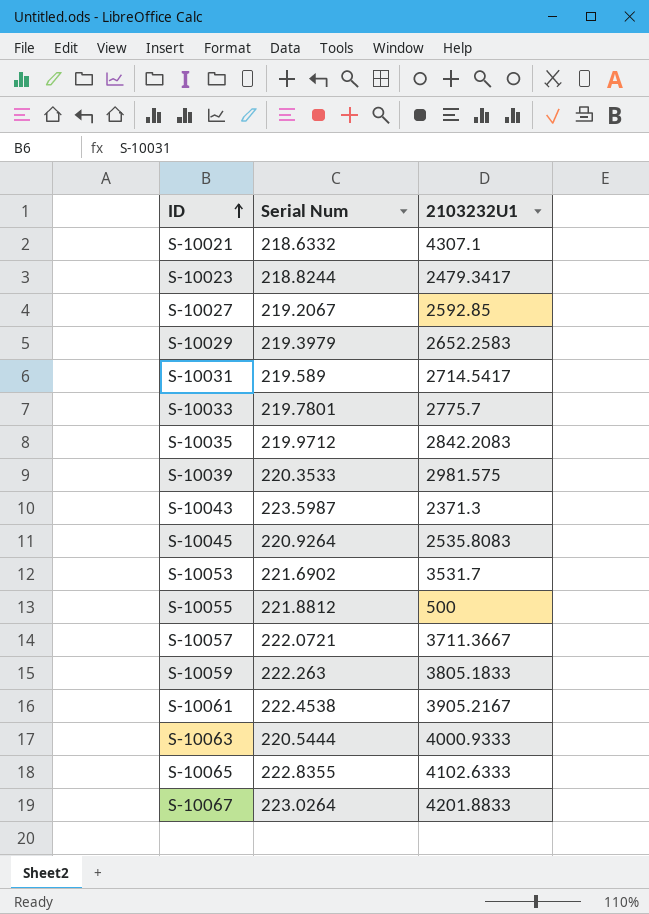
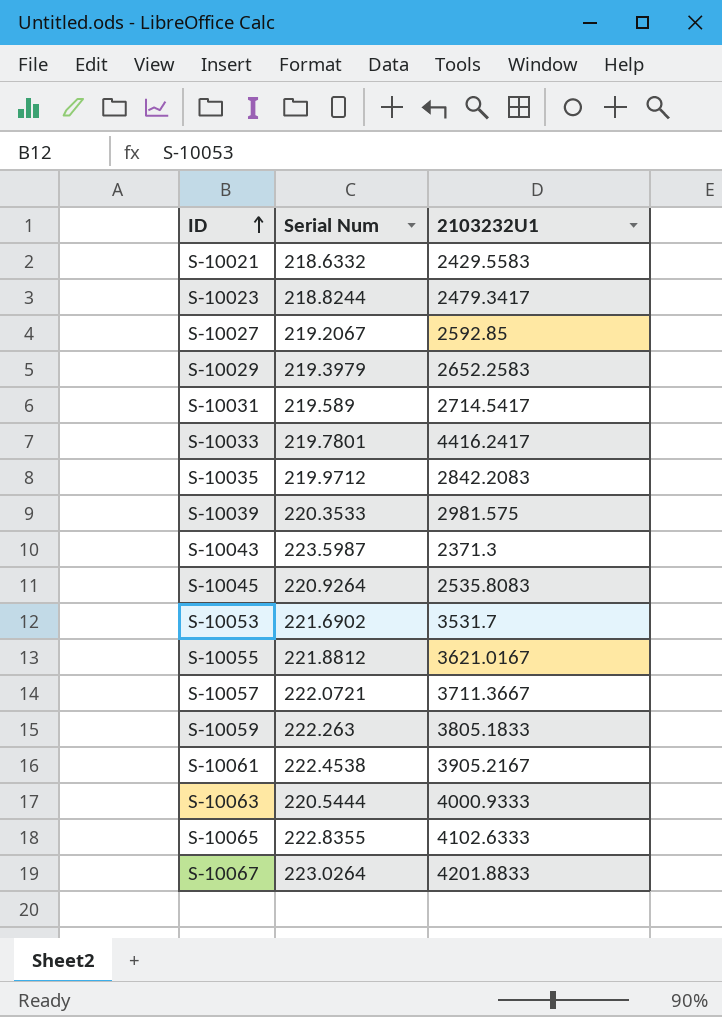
S-10021 | 2103232U1: 4307.1 -> 2429.5583
S-10033 | 2103232U1: 2775.7 -> 4416.2417
S-10055 | 2103232U1: 500 -> 3621.0167

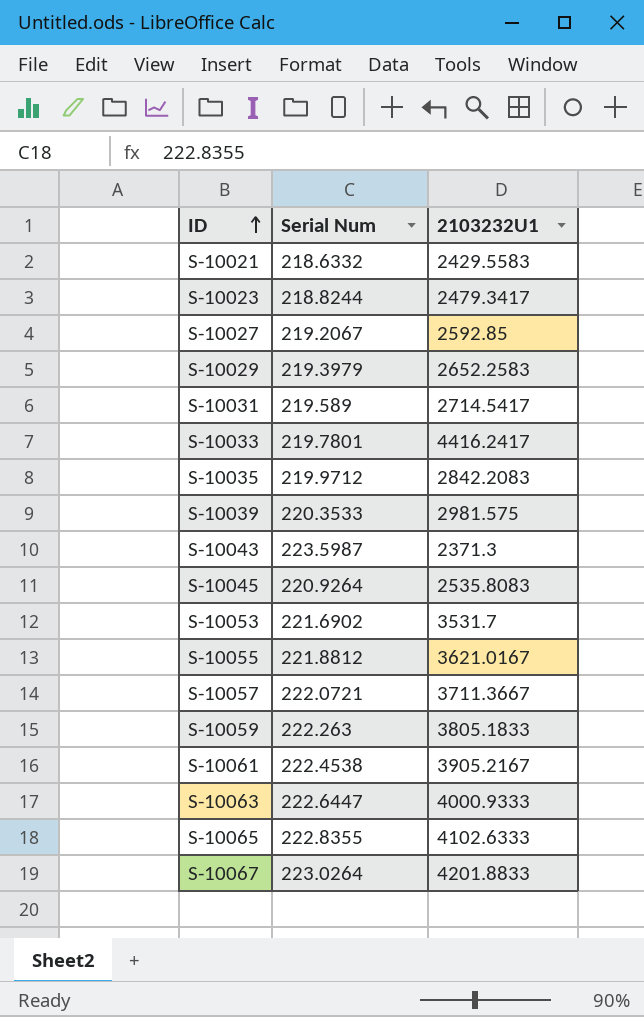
S-10063 | Serial Num: 220.5444 -> 222.6447

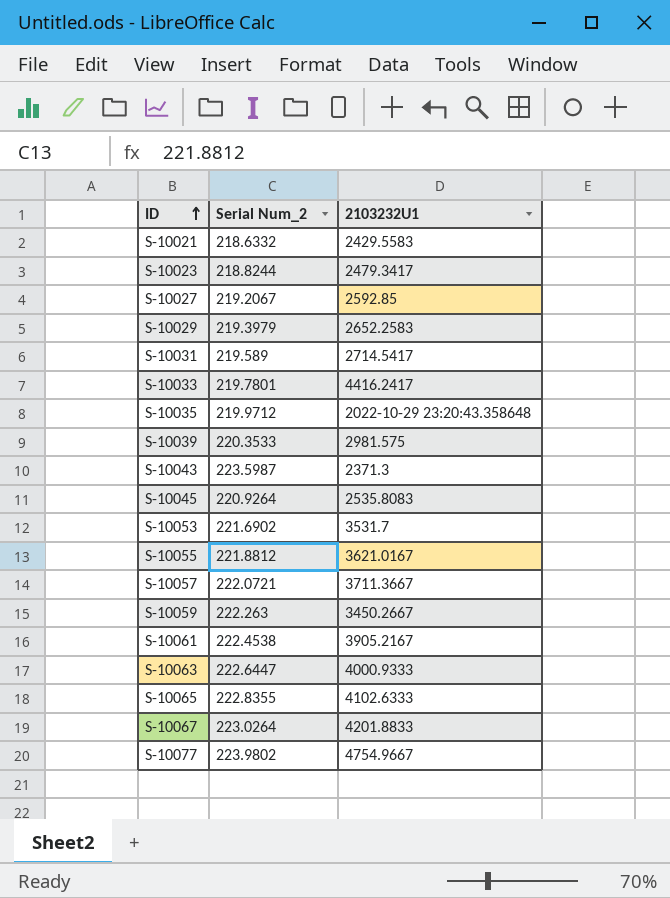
column name: Serial Num -> Serial Num_2
S-10035 | 2103232U1: 2842.2083 -> 2022-10-29 23:20:43.358648
S-10059 | 2103232U1: 3805.1833 -> 3450.2667
row S-10077: none -> 223.9802 | 4754.9667

